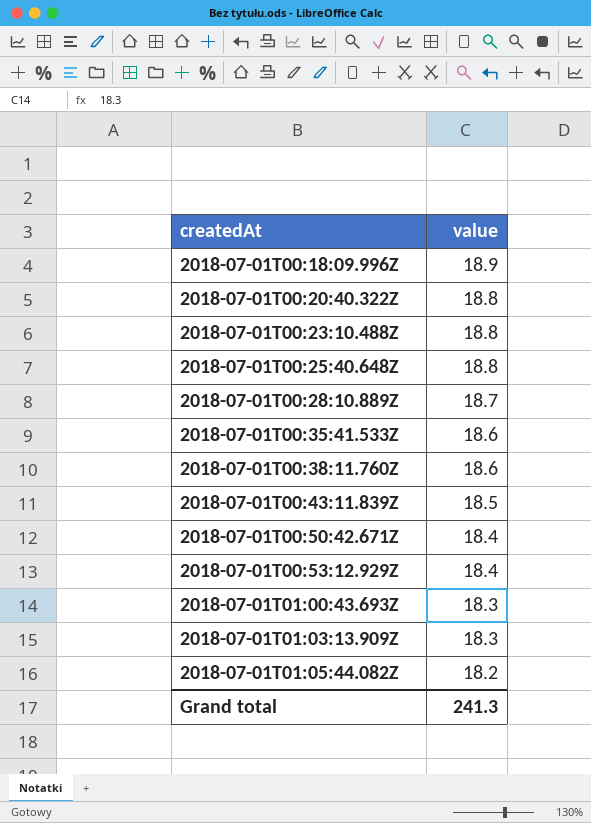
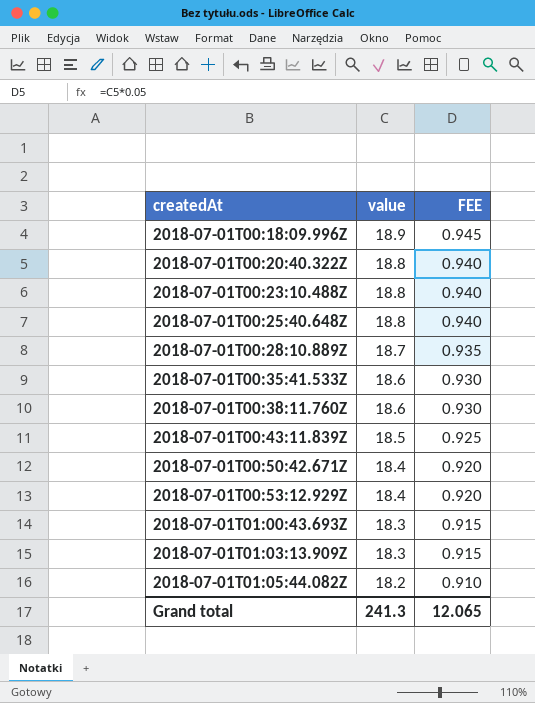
column FEE | formula: none -> [value] * 0.05

